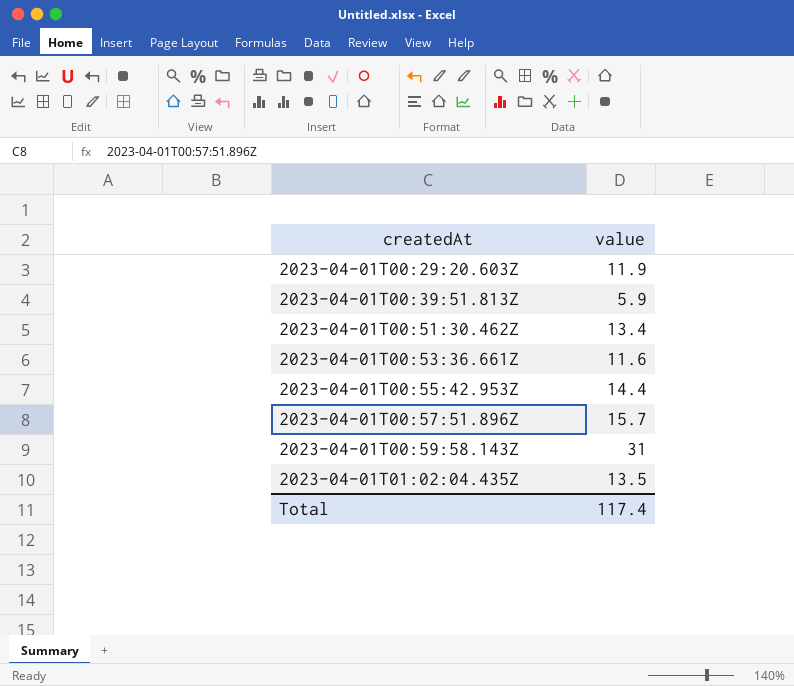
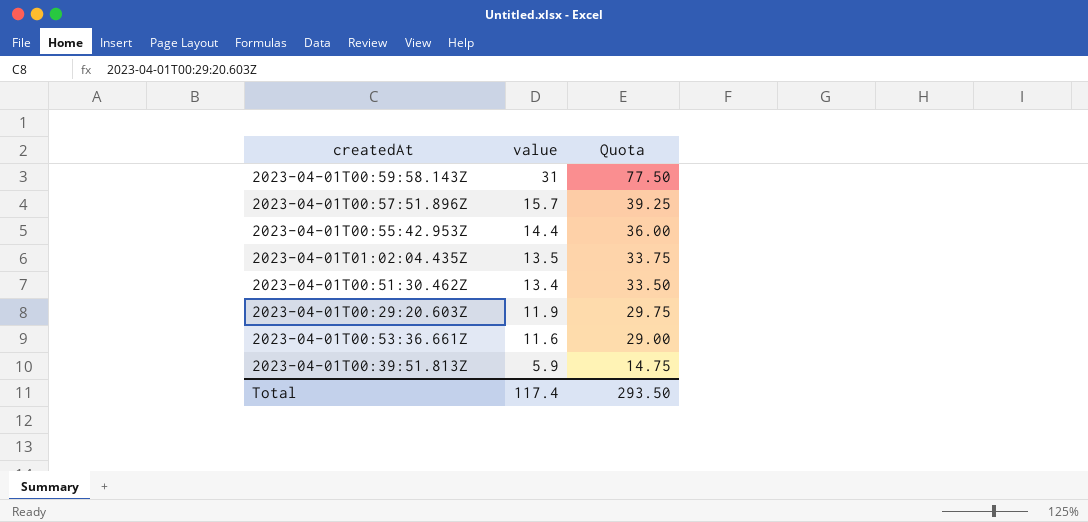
row order: createdAt ascending -> value descending
column Quota | formula: none -> [value] * 2.5

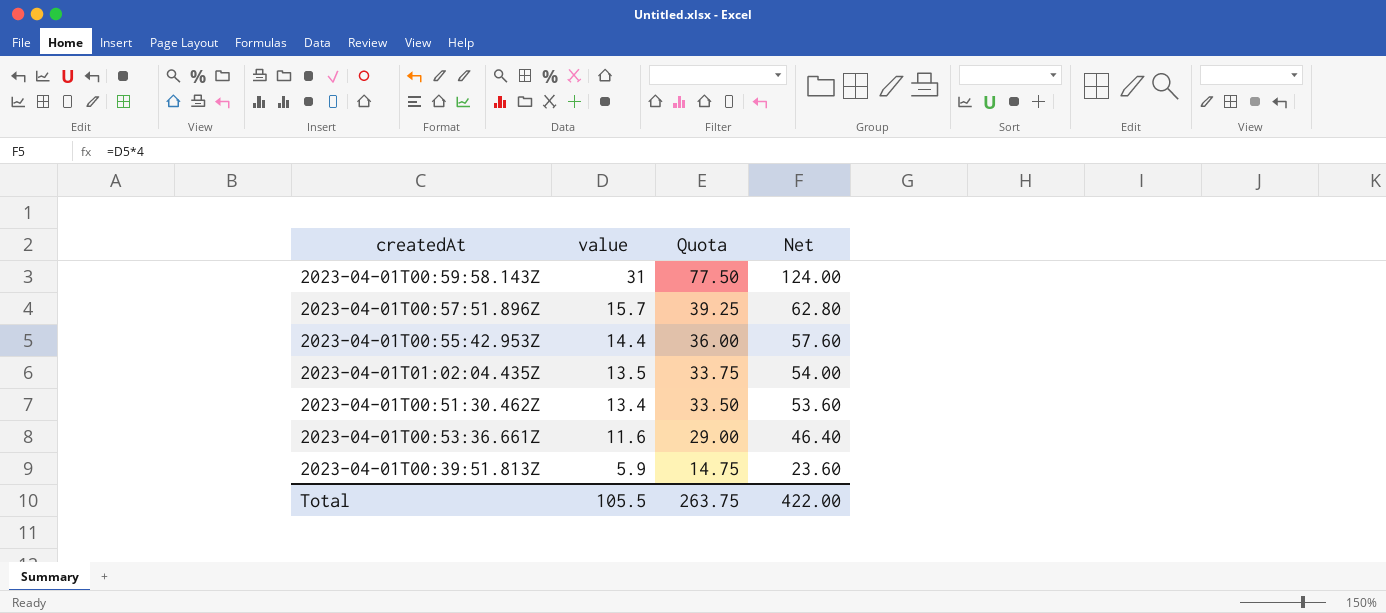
column Net | formula: none -> [value] * 4
row 2023-04-01T00:29:20.603Z: 11.9 | 29.75 -> none
Total | value: 117.4 -> 105.5
Total | Quota: 293.50 -> 263.75

